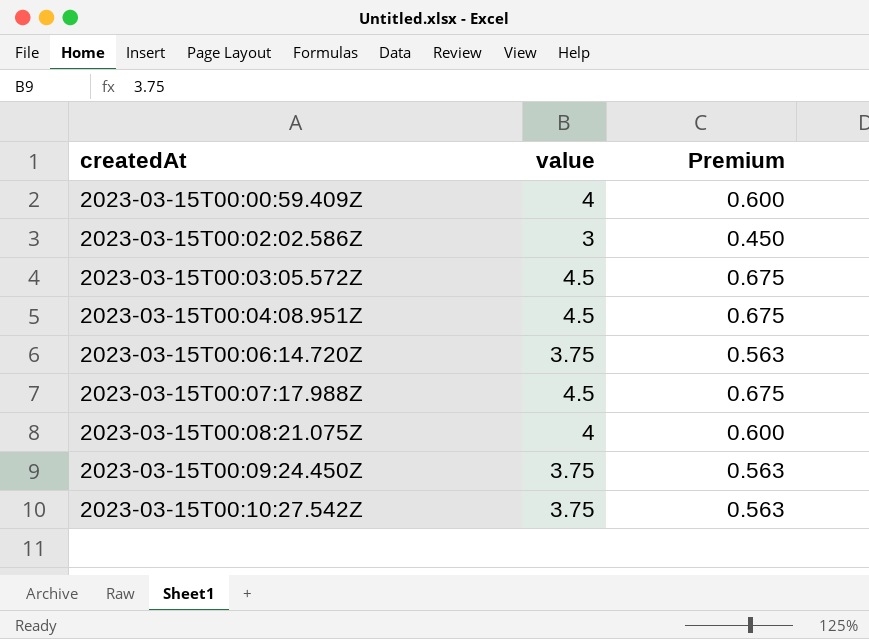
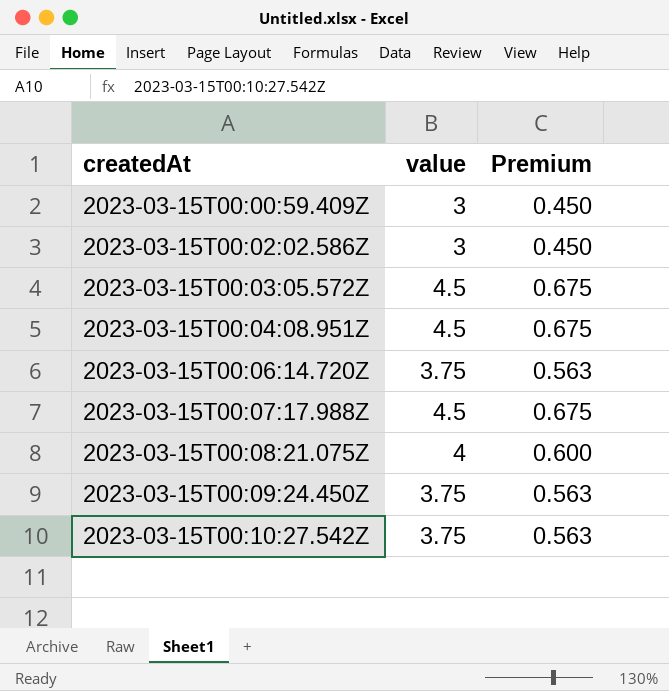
2023-03-15T00:00:59.409Z | value: 4 -> 3
2023-03-15T00:00:59.409Z | Premium: 0.600 -> 0.450

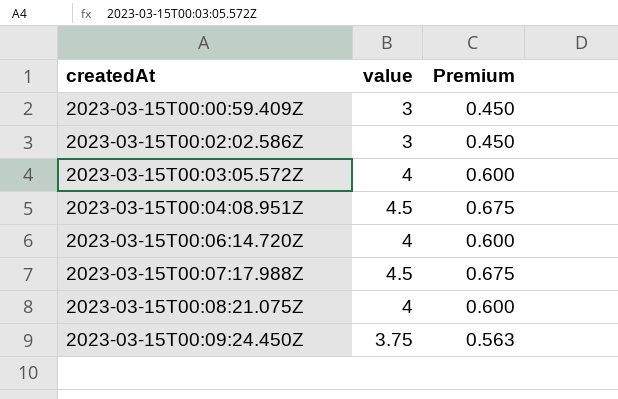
row 2023-03-15T00:10:27.542Z: 3.75 | 0.563 -> none
2023-03-15T00:03:05.572Z | value: 4.5 -> 4
2023-03-15T00:03:05.572Z | Premium: 0.675 -> 0.600
2023-03-15T00:06:14.720Z | value: 3.75 -> 4
2023-03-15T00:06:14.720Z | Premium: 0.563 -> 0.600

